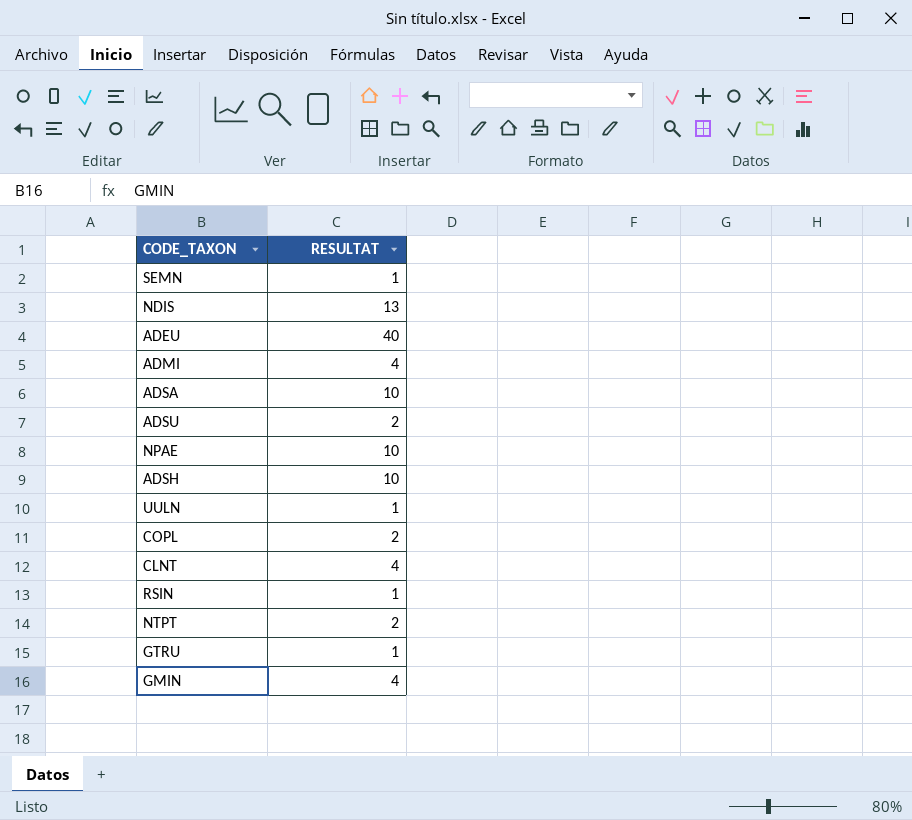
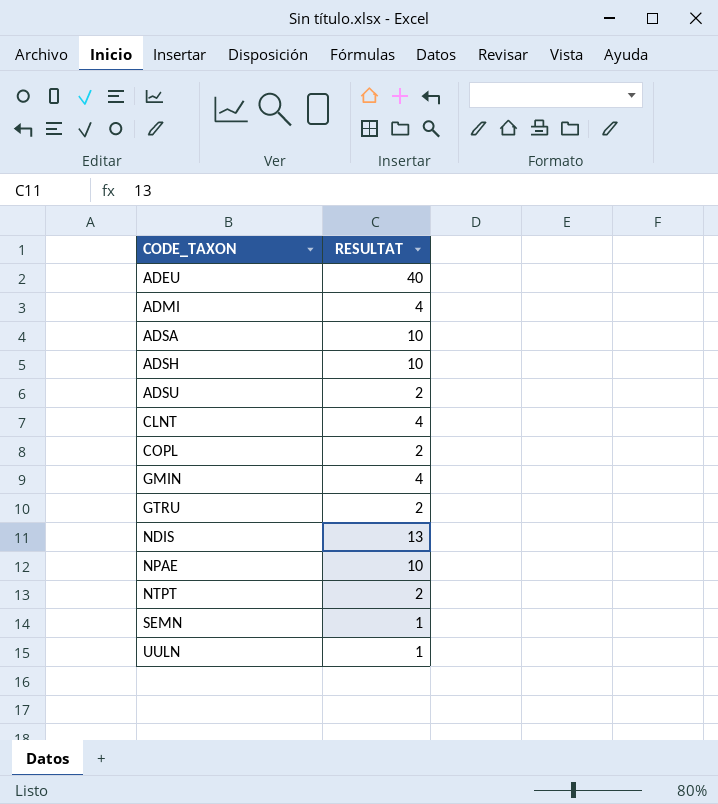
row order: none -> CODE_TAXON ascending
row RSIN: 1 -> none
GTRU | RESULTAT: 1 -> 2

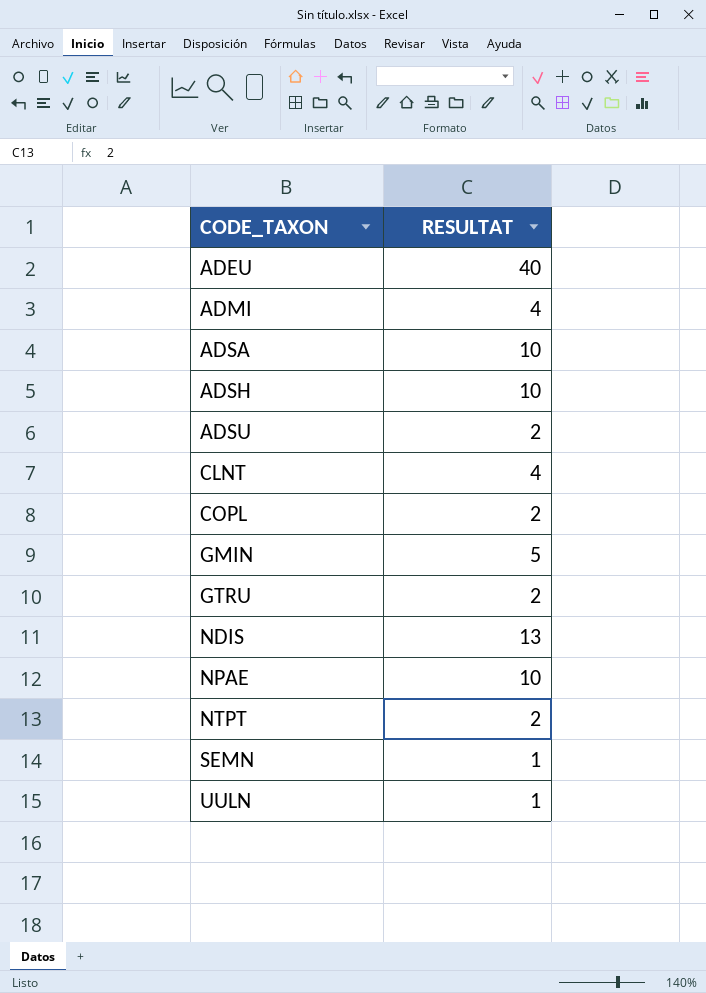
GMIN | RESULTAT: 4 -> 5

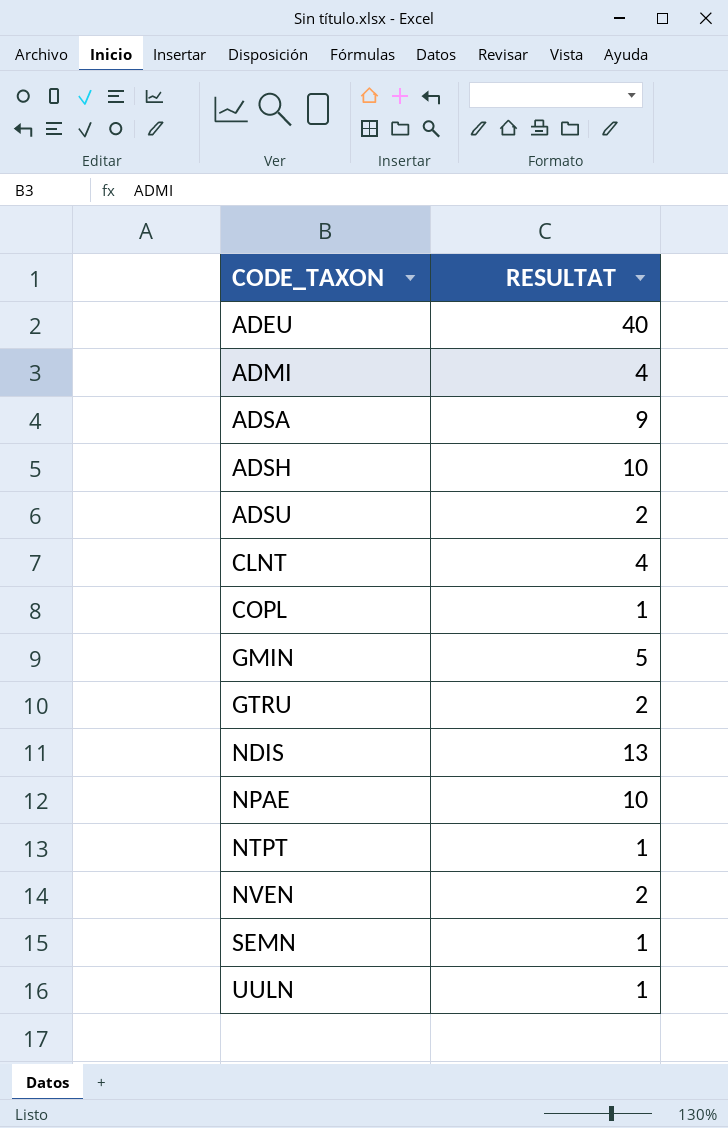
ADSA | RESULTAT: 10 -> 9
COPL | RESULTAT: 2 -> 1
NTPT | RESULTAT: 2 -> 1
row NVEN: none -> 2

